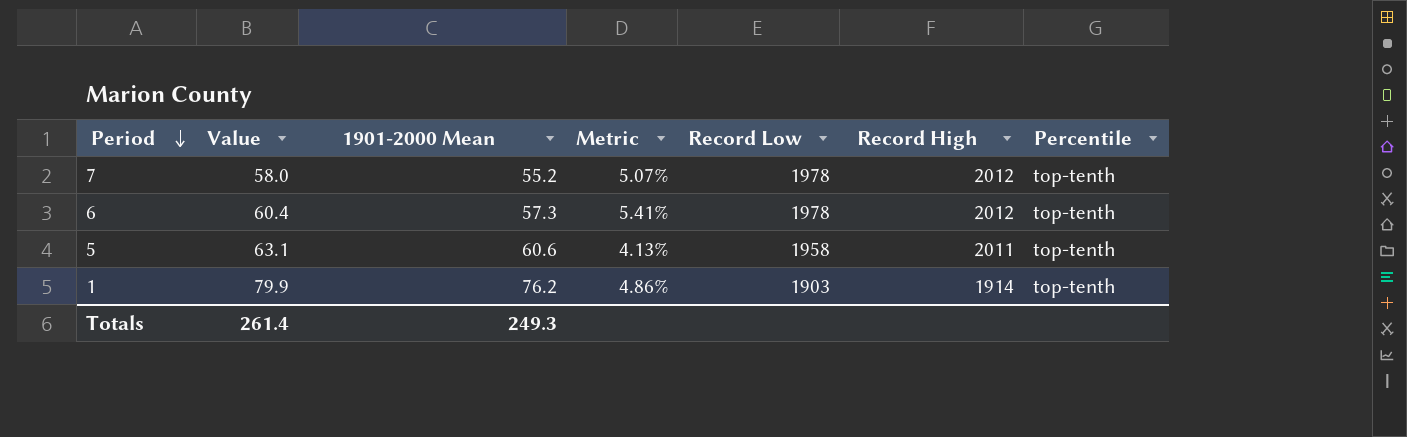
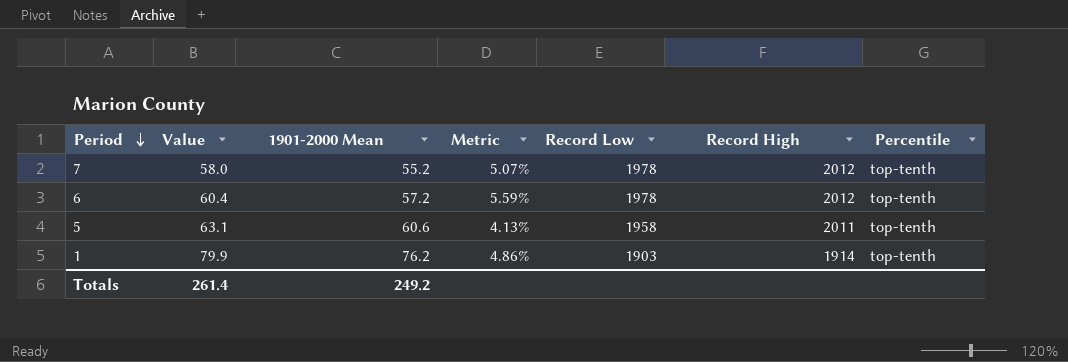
6 | 1901-2000 Mean: 57.3 -> 57.2
6 | Metric: 5.41% -> 5.59%
Totals | 1901-2000 Mean: 249.3 -> 249.2

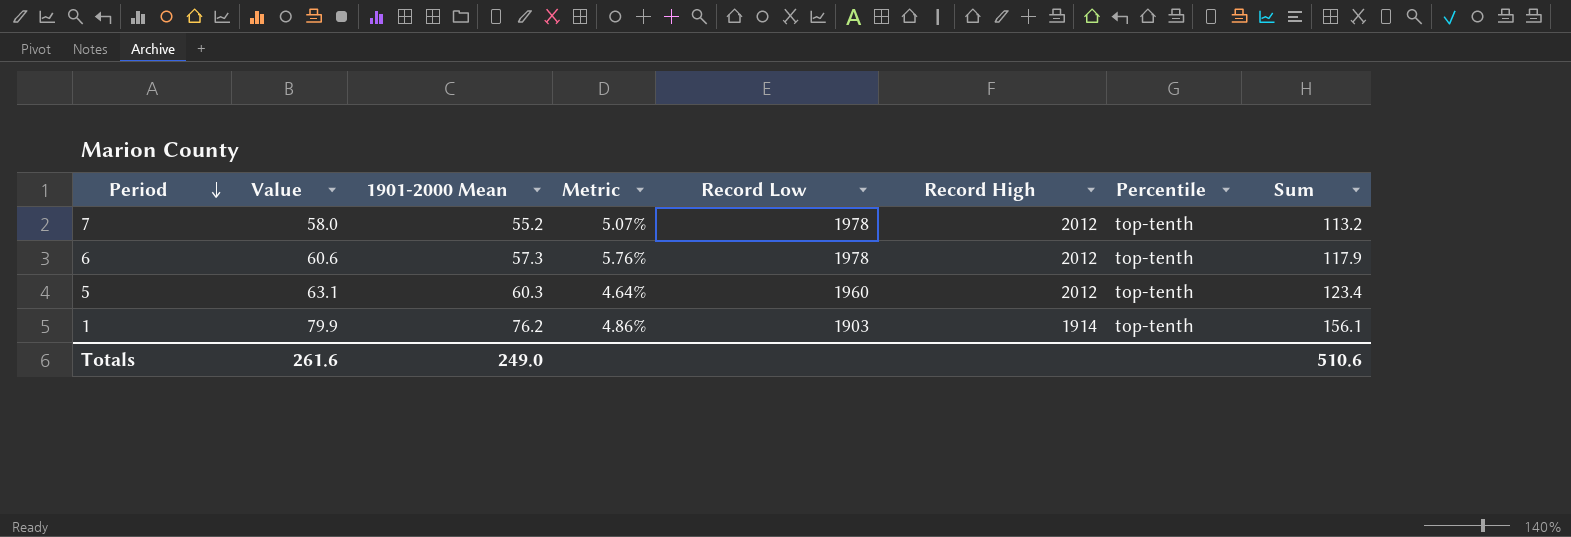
column Sum | formula: none -> [Value] + [1901-2000 Mean]
6 | Value: 60.4 -> 60.6
6 | 1901-2000 Mean: 57.2 -> 57.3
6 | Metric: 5.59% -> 5.76%
5 | 1901-2000 Mean: 60.6 -> 60.3
5 | Metric: 4.13% -> 4.64%
5 | Record Low: 1958 -> 1960
5 | Record High: 2011 -> 2012
Totals | Value: 261.4 -> 261.6
Totals | 1901-2000 Mean: 249.2 -> 249.0

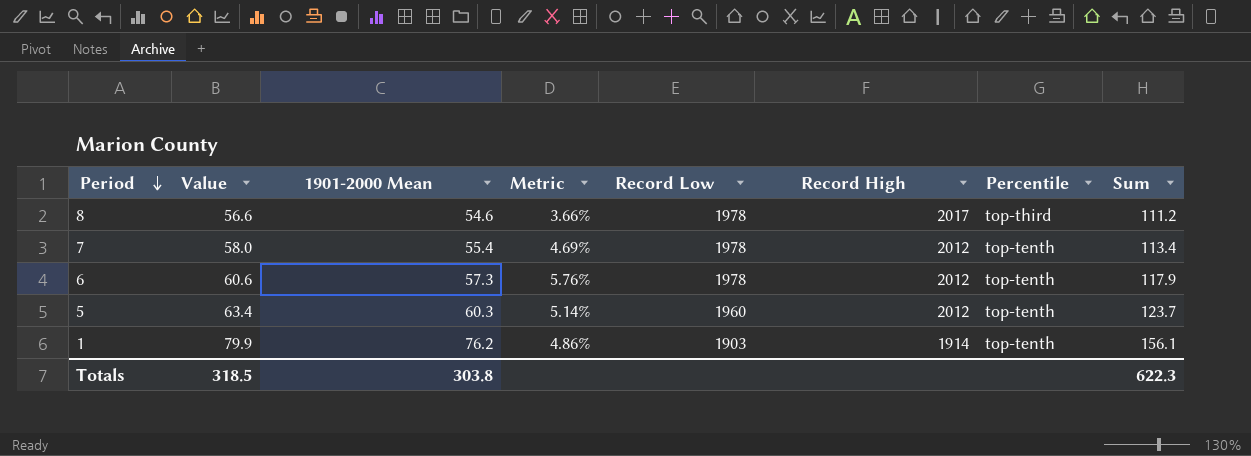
row 8: none -> 56.6 | 54.6 | 3.66% | 1978 | 2017 | top-third | 111.2
7 | 1901-2000 Mean: 55.2 -> 55.4
7 | Metric: 5.07% -> 4.69%
7 | Sum: 113.2 -> 113.4
5 | Value: 63.1 -> 63.4
5 | Metric: 4.64% -> 5.14%
5 | Sum: 123.4 -> 123.7
Totals | Value: 261.6 -> 318.5
Totals | 1901-2000 Mean: 249.0 -> 303.8
Totals | Sum: 510.6 -> 622.3

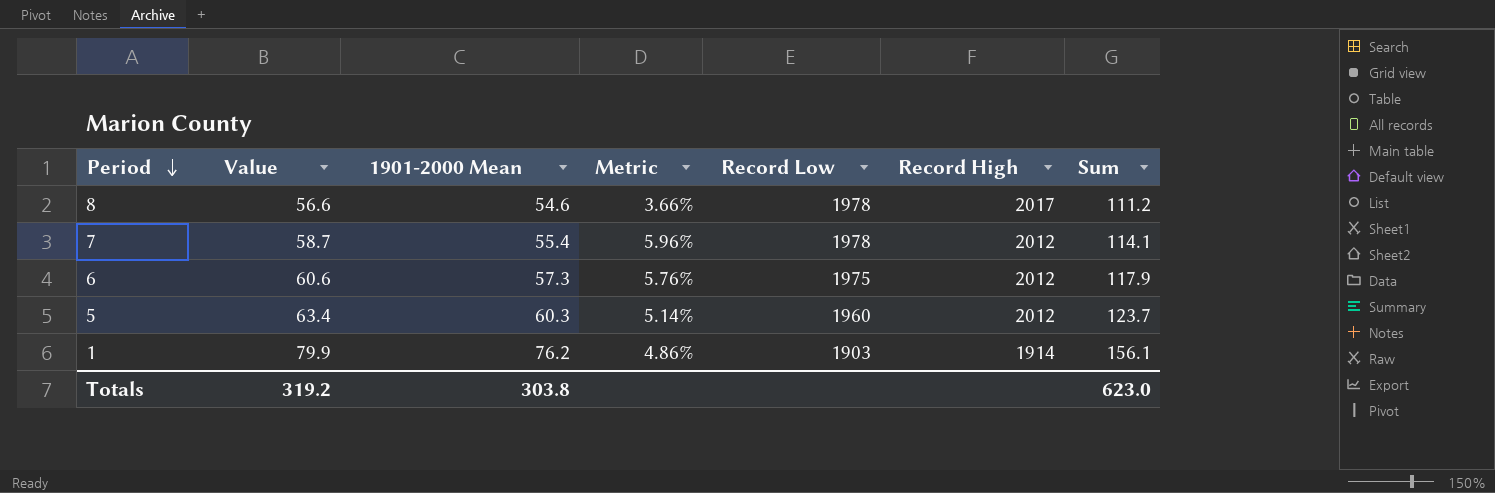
column Percentile | position: 7 -> none
7 | Value: 58.0 -> 58.7
7 | Metric: 4.69% -> 5.96%
7 | Sum: 113.4 -> 114.1
6 | Record Low: 1978 -> 1975
Totals | Value: 318.5 -> 319.2
Totals | Sum: 622.3 -> 623.0

